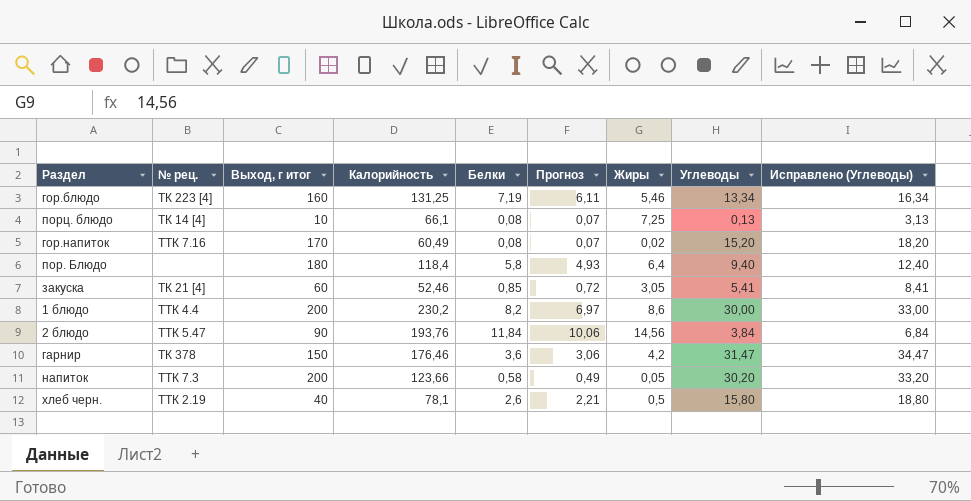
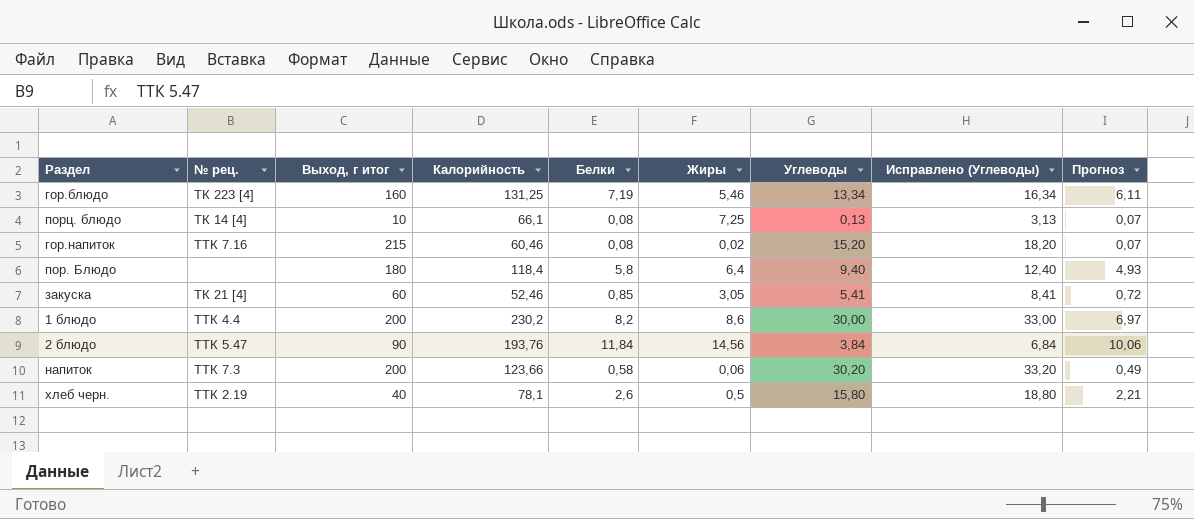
column Прогноз | position: 6 -> 9
row гарнир: ТК 378 | 150 | 176,46 | 3,6 | 3,06 | 4,2 | 31,47 | 34,47 -> none
гор.напиток | Выход, г итог: 170 -> 215
гор.напиток | Калорийность: 60,49 -> 60,46
напиток | Жиры: 0,05 -> 0,06

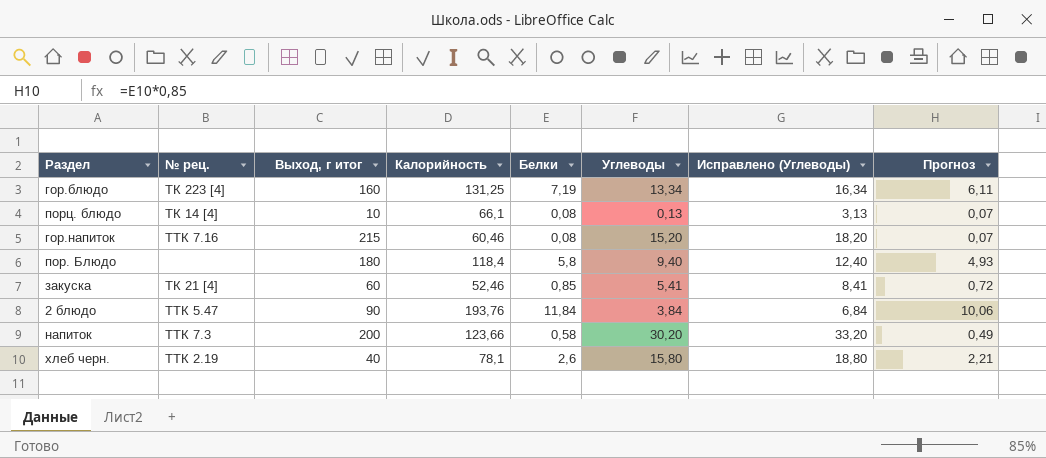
column Жиры | position: 6 -> none
row 1 блюдо: ТТК 4.4 | 200 | 230,2 | 8,2 | 8,6 | 30,00 | 33,00 | 6,97 -> none

